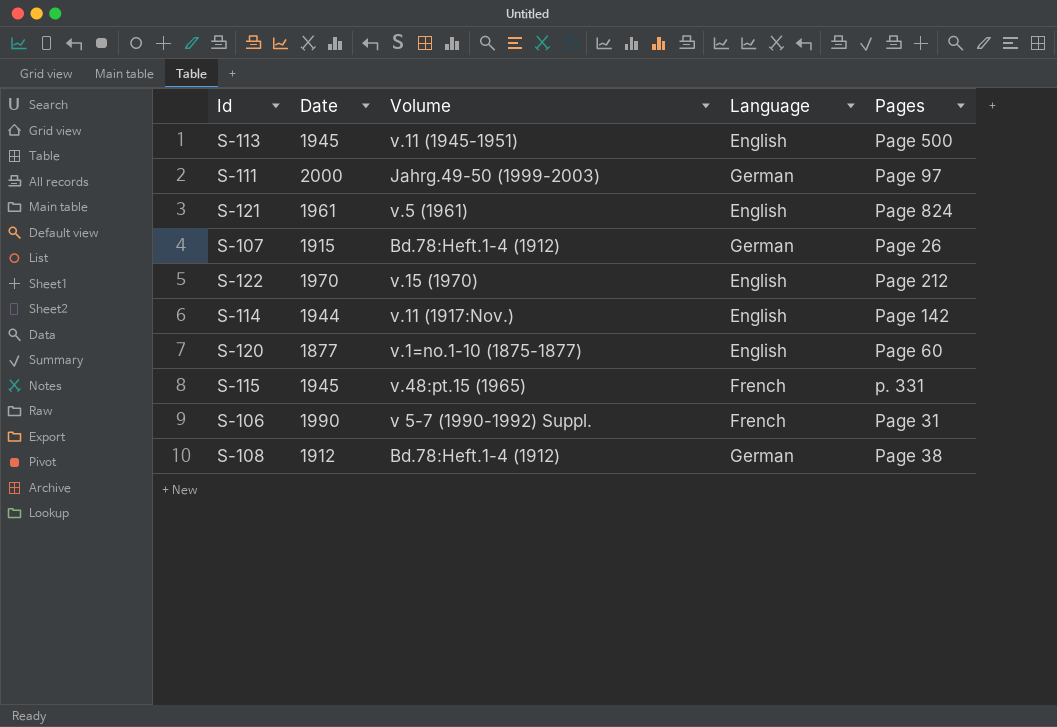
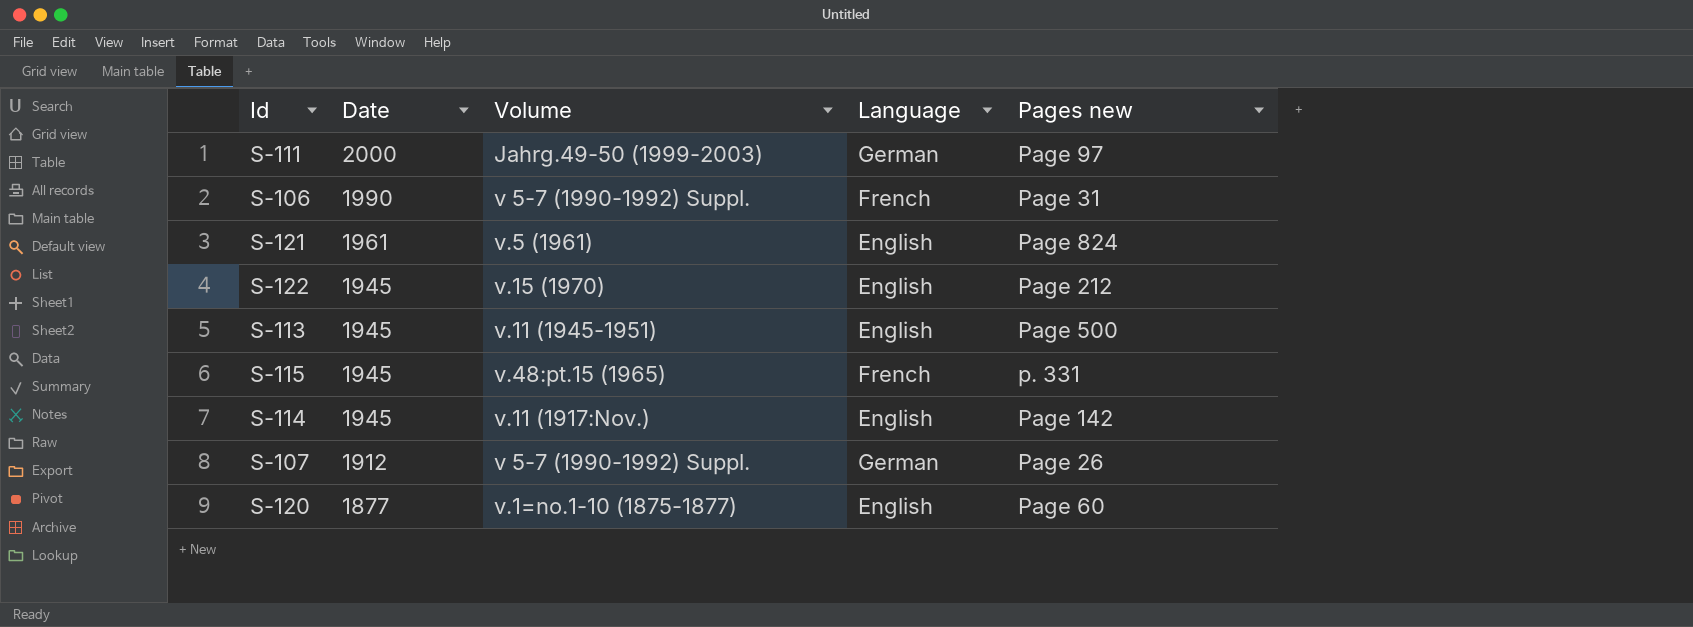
row order: none -> Date descending
column name: Pages -> Pages new
row S-108: 1912 | Bd.78:Heft.1-4 (1912) | German | Page 38 -> none
S-122 | Date: 1970 -> 1945
S-114 | Date: 1944 -> 1945
S-107 | Date: 1915 -> 1912
S-107 | Volume: Bd.78:Heft.1-4 (1912) -> v 5-7 (1990-1992) Suppl.

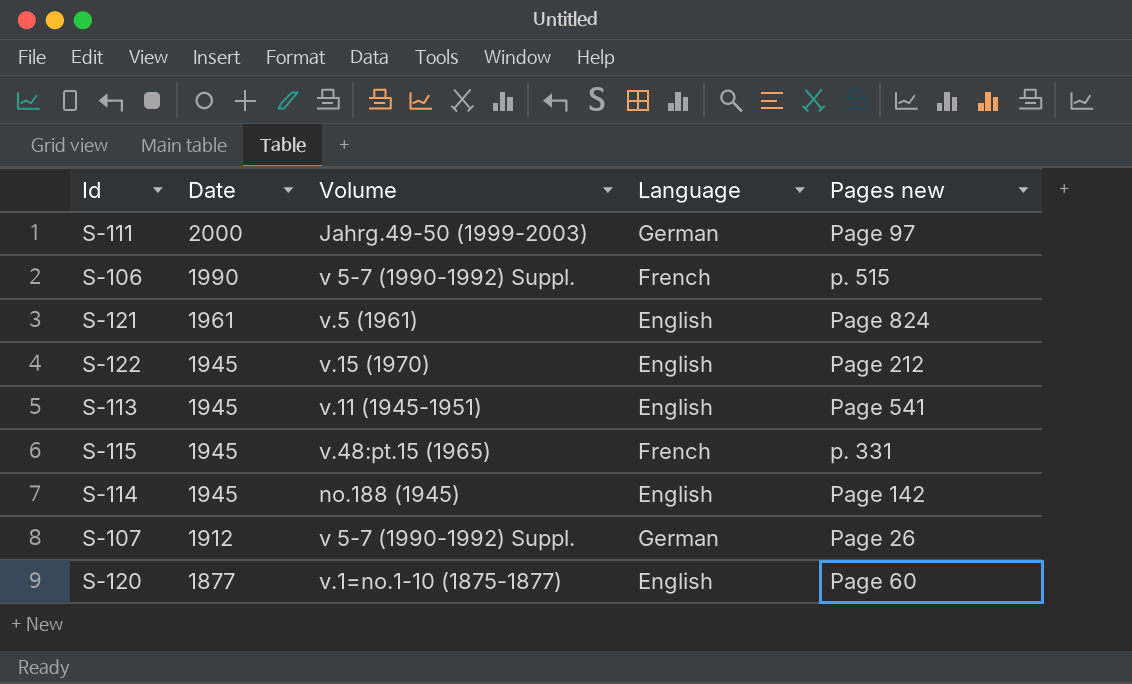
S-106 | Pages new: Page 31 -> p. 515
S-113 | Pages new: Page 500 -> Page 541
S-114 | Volume: v.11 (1917:Nov.) -> no.188 (1945)

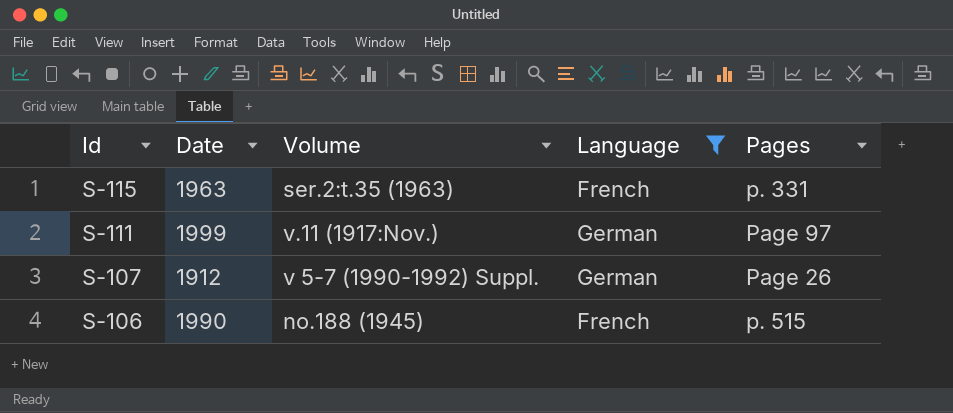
filter: none -> Language != English
row order: Date descending -> Id descending
column name: Pages new -> Pages
S-115 | Date: 1945 -> 1963
S-115 | Volume: v.48:pt.15 (1965) -> ser.2:t.35 (1963)
S-111 | Date: 2000 -> 1999
S-111 | Volume: Jahrg.49-50 (1999-2003) -> v.11 (1917:Nov.)
S-106 | Volume: v 5-7 (1990-1992) Suppl. -> no.188 (1945)

